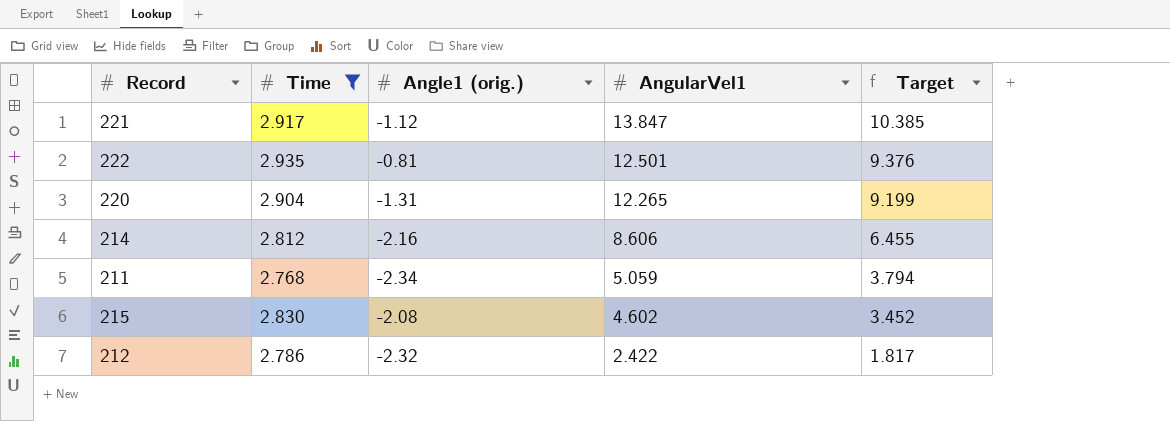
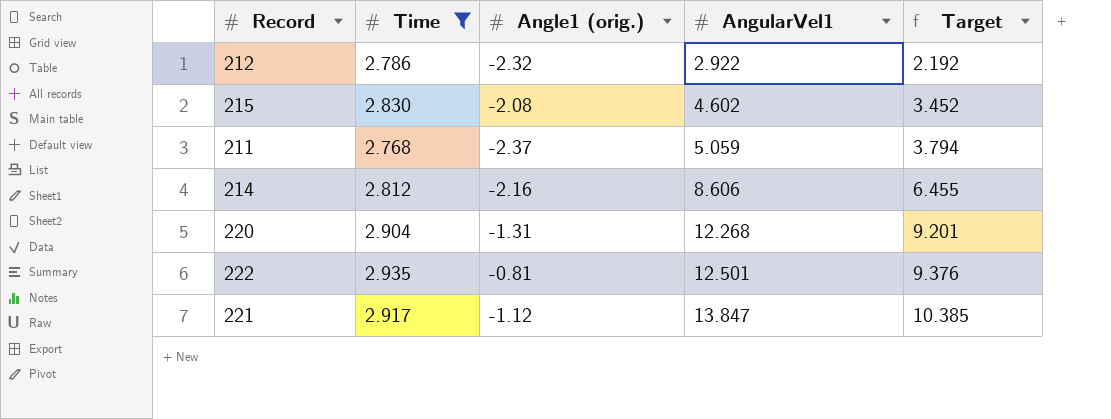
row order: AngularVel1 descending -> AngularVel1 ascending
212 | AngularVel1: 2.422 -> 2.922
212 | Target: 1.817 -> 2.192
211 | Angle1 (orig.): -2.34 -> -2.37
220 | AngularVel1: 12.265 -> 12.268
220 | Target: 9.199 -> 9.201

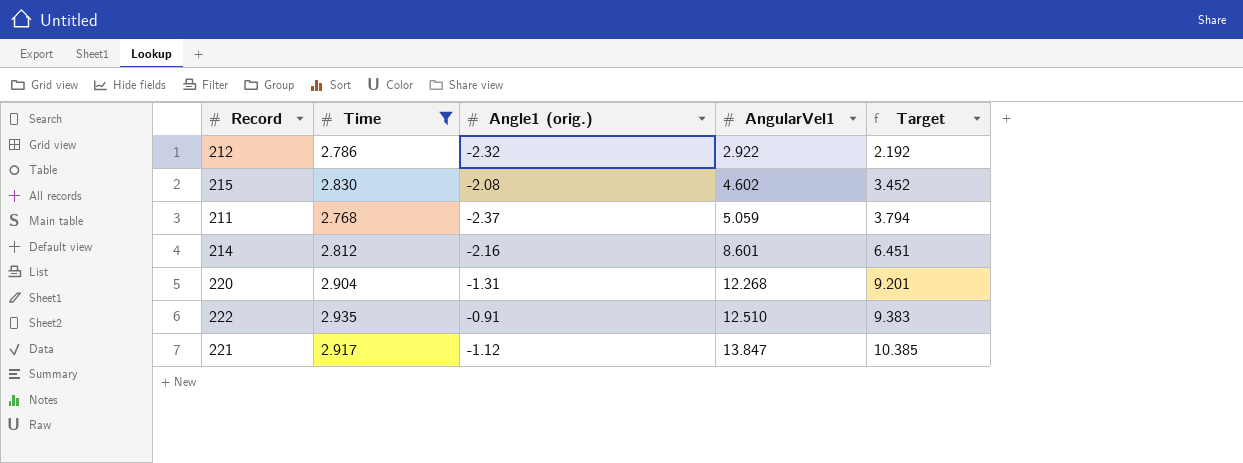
214 | AngularVel1: 8.606 -> 8.601
214 | Target: 6.455 -> 6.451
222 | Angle1 (orig.): -0.81 -> -0.91
222 | AngularVel1: 12.501 -> 12.510
222 | Target: 9.376 -> 9.383

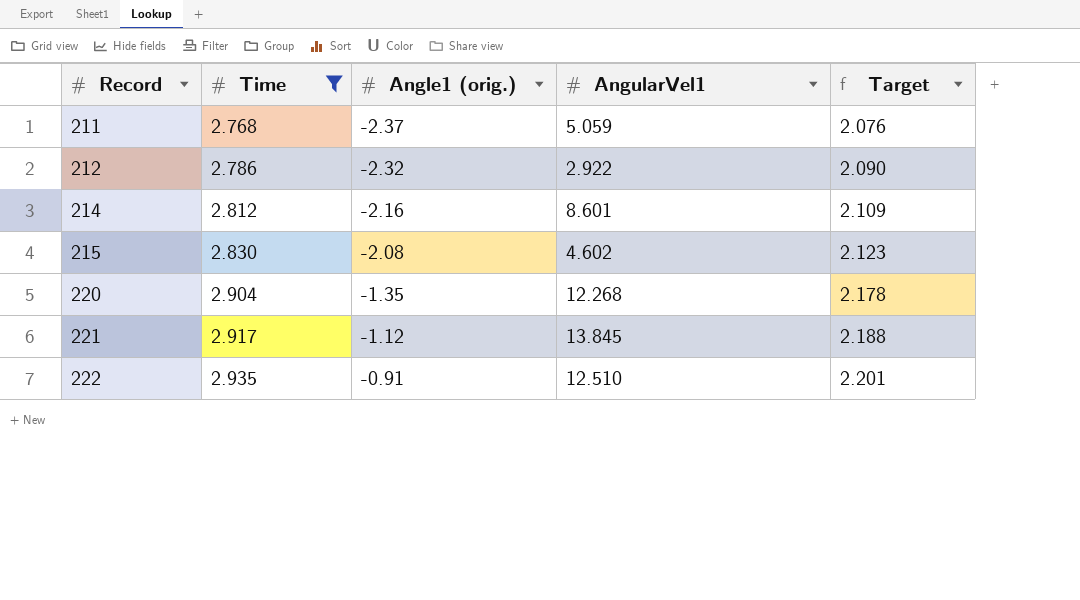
row order: AngularVel1 ascending -> Record ascending
column Target | formula: [AngularVel1] * 0.75 -> [Time] * 0.75
220 | Angle1 (orig.): -1.31 -> -1.35
221 | AngularVel1: 13.847 -> 13.845

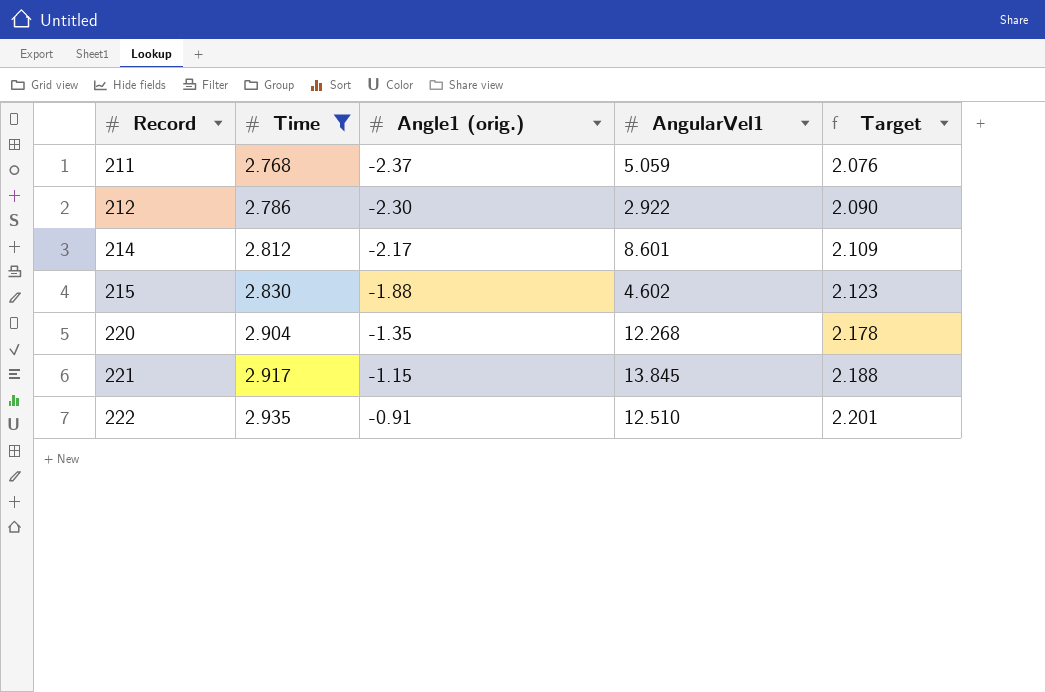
212 | Angle1 (orig.): -2.32 -> -2.30
214 | Angle1 (orig.): -2.16 -> -2.17
215 | Angle1 (orig.): -2.08 -> -1.88
221 | Angle1 (orig.): -1.12 -> -1.15

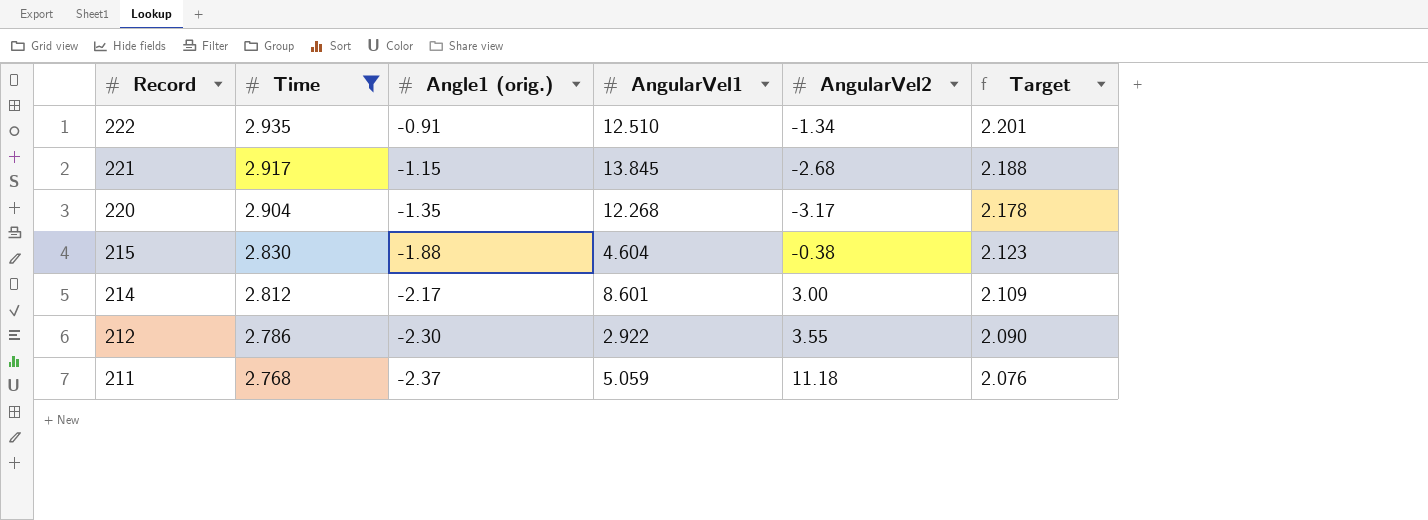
row order: Record ascending -> Record descending
column AngularVel2 | position: none -> 5
215 | AngularVel1: 4.602 -> 4.604

